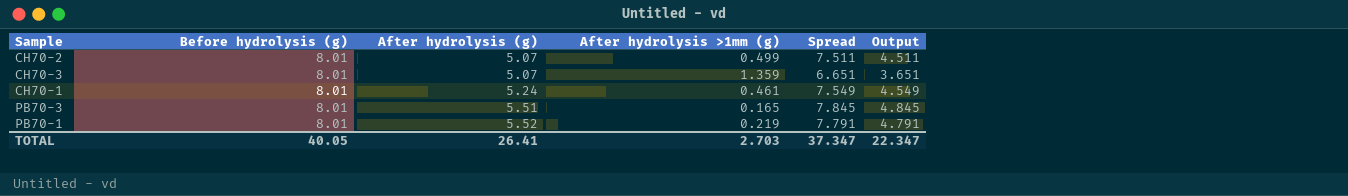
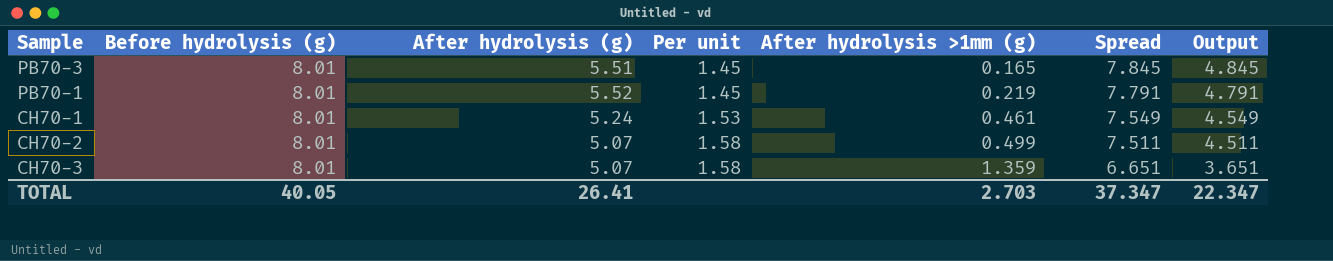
row order: After hydrolysis (g) ascending -> Per unit ascending
column Per unit | formula: none -> [Before hydrolysis (g)] / [After hydrolysis (g)]

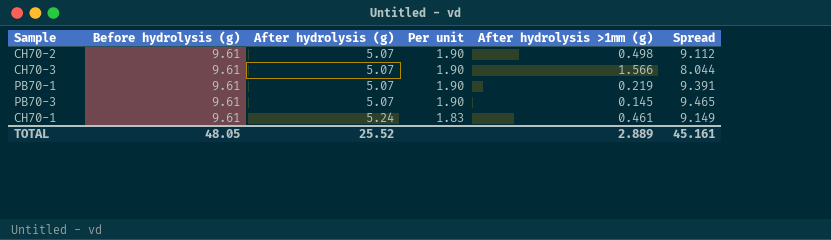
row order: Per unit ascending -> After hydrolysis (g) ascending
column Output | formula: [Spread] - 3 -> none
CH70-2 | Before hydrolysis (g): 8.01 -> 9.61
CH70-2 | Per unit: 1.58 -> 1.90
CH70-2 | After hydrolysis >1mm (g): 0.499 -> 0.498
CH70-2 | Spread: 7.511 -> 9.112
CH70-3 | Before hydrolysis (g): 8.01 -> 9.61
CH70-3 | Per unit: 1.58 -> 1.90
CH70-3 | After hydrolysis >1mm (g): 1.359 -> 1.566
CH70-3 | Spread: 6.651 -> 8.044
PB70-1 | Before hydrolysis (g): 8.01 -> 9.61
PB70-1 | After hydrolysis (g): 5.52 -> 5.07
PB70-1 | Per unit: 1.45 -> 1.90
PB70-1 | Spread: 7.791 -> 9.391
PB70-3 | Before hydrolysis (g): 8.01 -> 9.61
PB70-3 | After hydrolysis (g): 5.51 -> 5.07
PB70-3 | Per unit: 1.45 -> 1.90
PB70-3 | After hydrolysis >1mm (g): 0.165 -> 0.145
PB70-3 | Spread: 7.845 -> 9.465
CH70-1 | Before hydrolysis (g): 8.01 -> 9.61
CH70-1 | Per unit: 1.53 -> 1.83
CH70-1 | Spread: 7.549 -> 9.149
TOTAL | Before hydrolysis (g): 40.05 -> 48.05
TOTAL | After hydrolysis (g): 26.41 -> 25.52
TOTAL | After hydrolysis >1mm (g): 2.703 -> 2.889
TOTAL | Spread: 37.347 -> 45.161

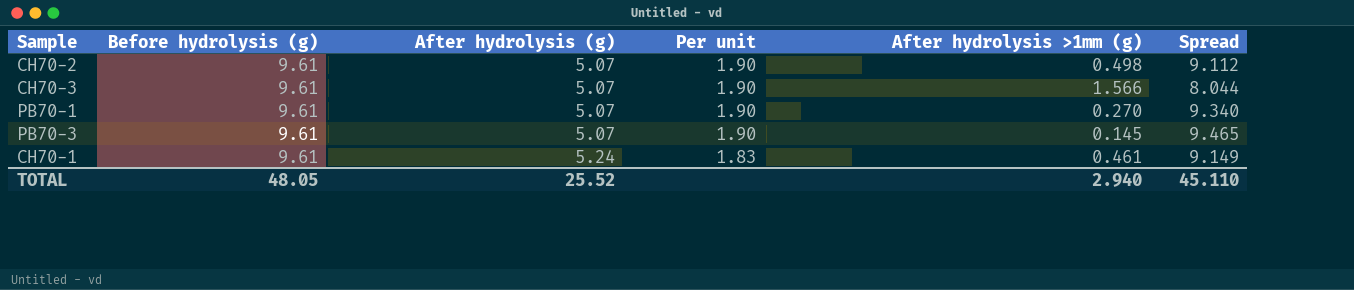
PB70-1 | After hydrolysis >1mm (g): 0.219 -> 0.270
PB70-1 | Spread: 9.391 -> 9.340
TOTAL | After hydrolysis >1mm (g): 2.889 -> 2.940
TOTAL | Spread: 45.161 -> 45.110

